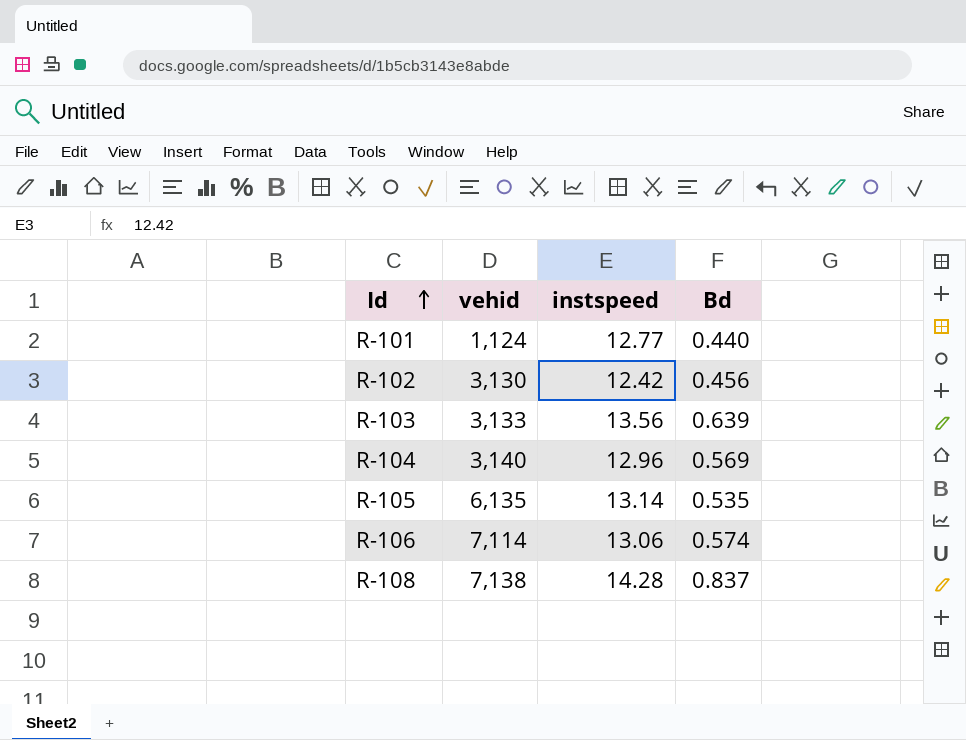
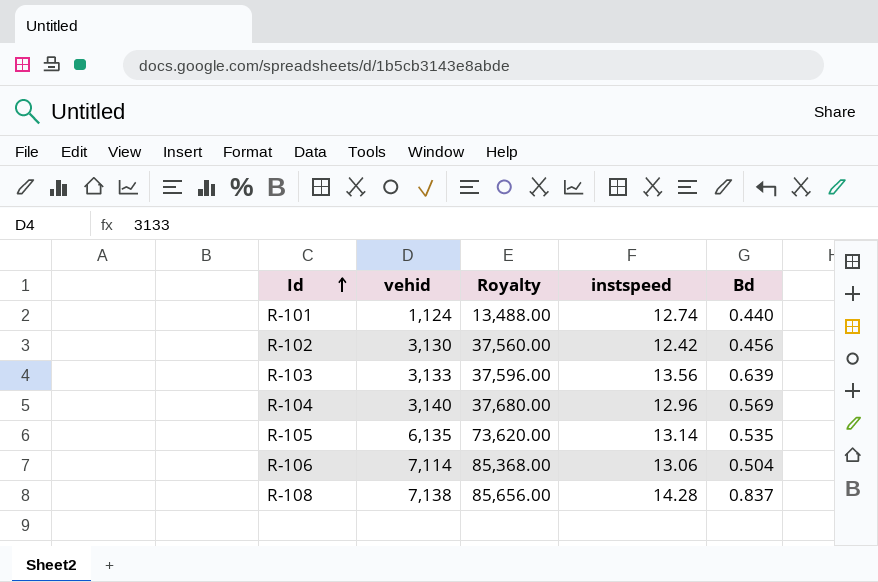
column Royalty | formula: none -> [vehid] * 12
R-101 | instspeed: 12.77 -> 12.74
R-106 | Bd: 0.574 -> 0.504

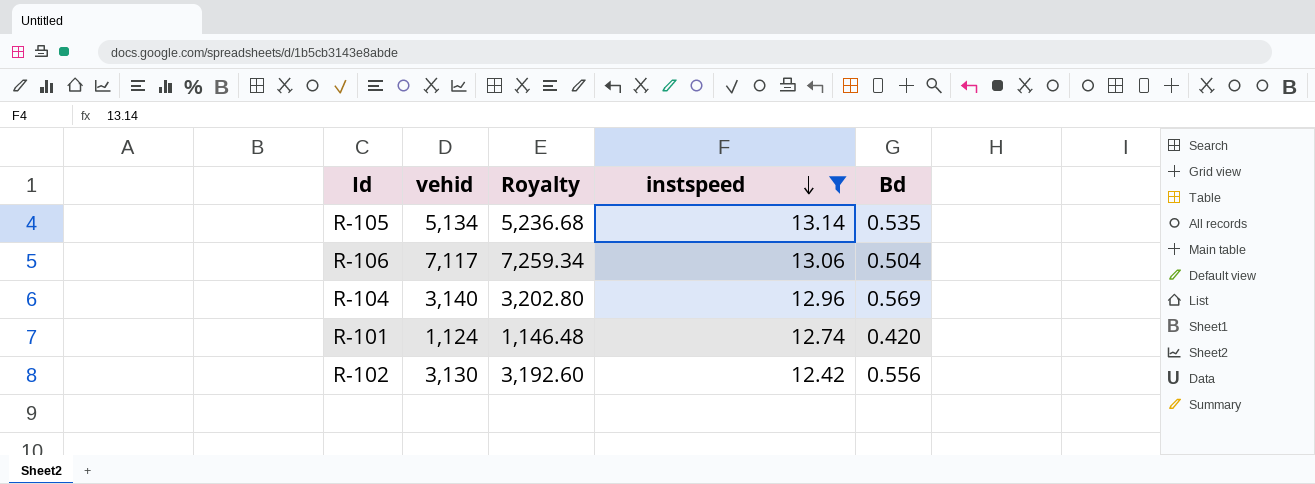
filter: none -> instspeed <= 13.14
row order: Id ascending -> instspeed descending
column Royalty | formula: [vehid] * 12 -> [vehid] * 1.02
R-105 | vehid: 6,135 -> 5,134
R-106 | vehid: 7,114 -> 7,117
R-101 | Bd: 0.440 -> 0.420
R-102 | Bd: 0.456 -> 0.556

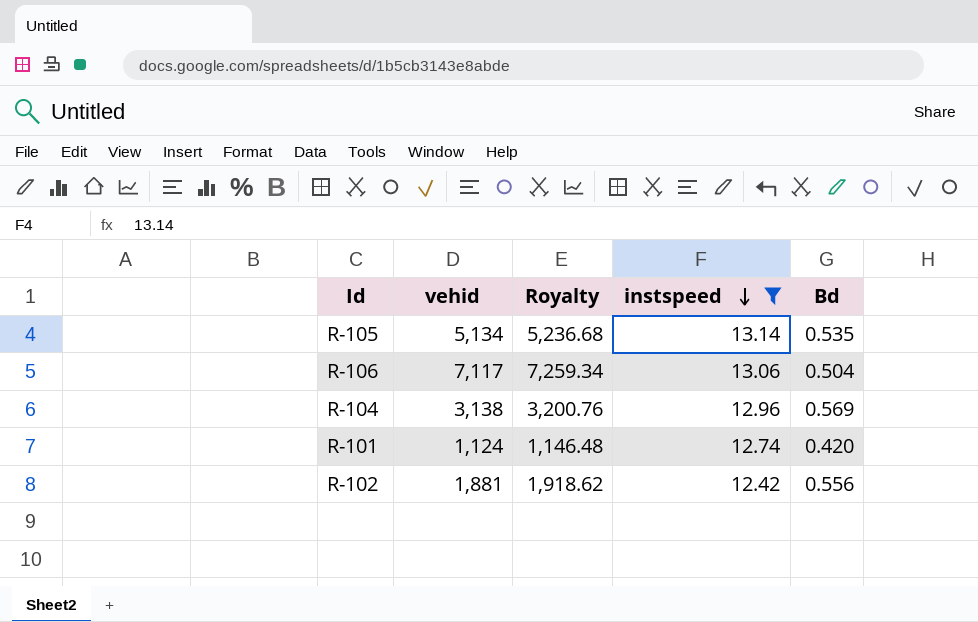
R-104 | vehid: 3,140 -> 3,138
R-104 | Royalty: 3,202.80 -> 3,200.76
R-102 | vehid: 3,130 -> 1,881
R-102 | Royalty: 3,192.60 -> 1,918.62

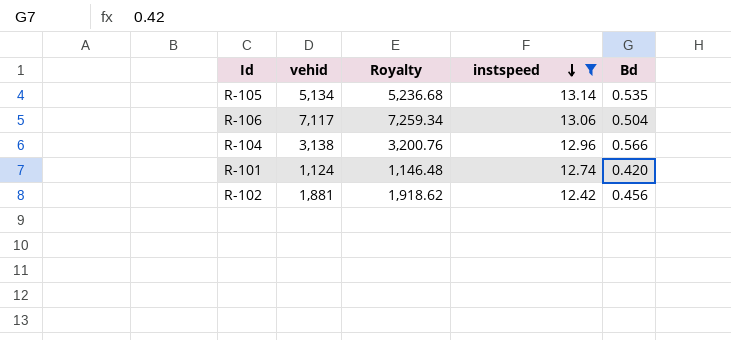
R-104 | Bd: 0.569 -> 0.566
R-102 | Bd: 0.556 -> 0.456

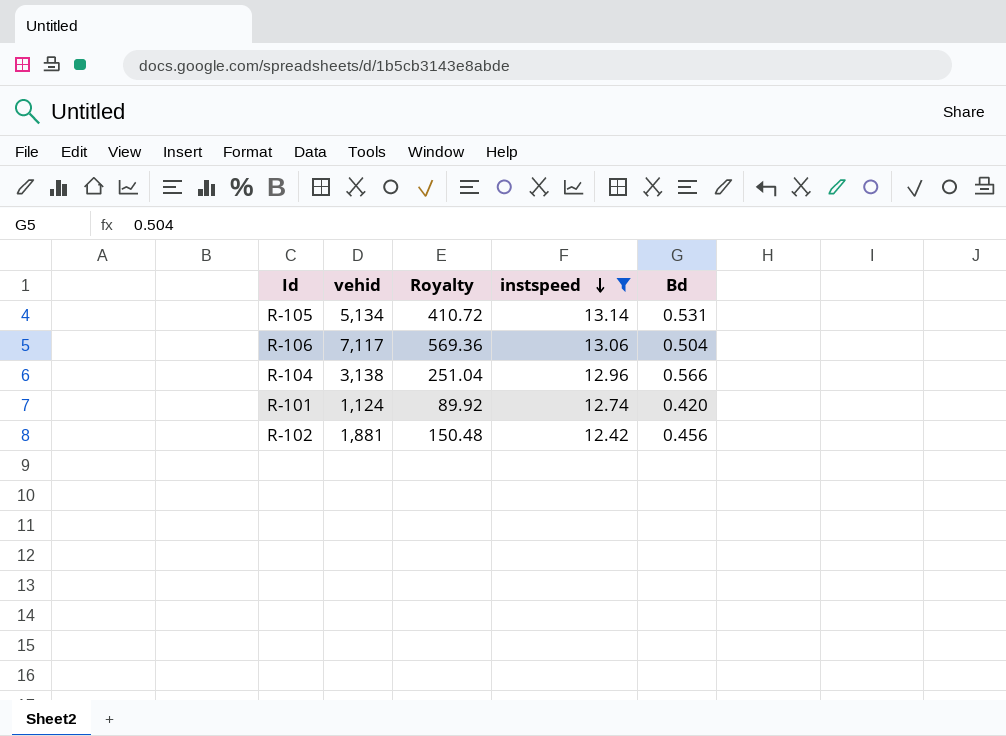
column Royalty | formula: [vehid] * 1.02 -> [vehid] * 0.08
R-105 | Bd: 0.535 -> 0.531

